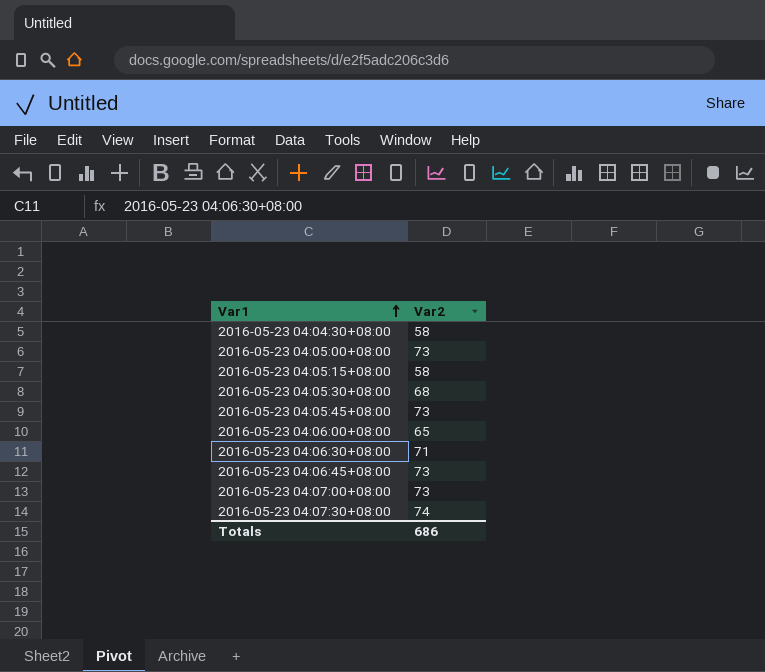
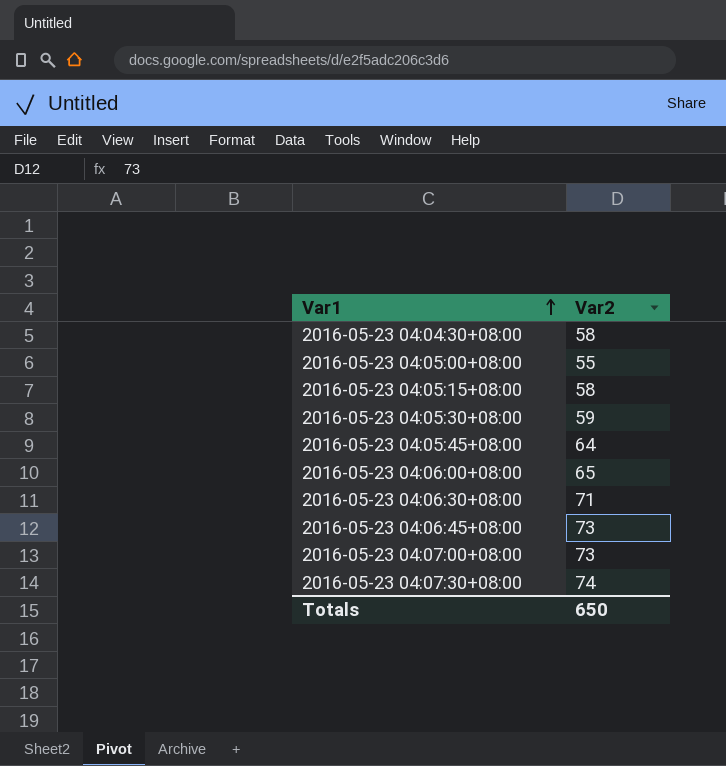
2016-05-23 04:05:00+08:00 | Var2: 73 -> 55
2016-05-23 04:05:30+08:00 | Var2: 68 -> 59
2016-05-23 04:05:45+08:00 | Var2: 73 -> 64
Totals | Var2: 686 -> 650

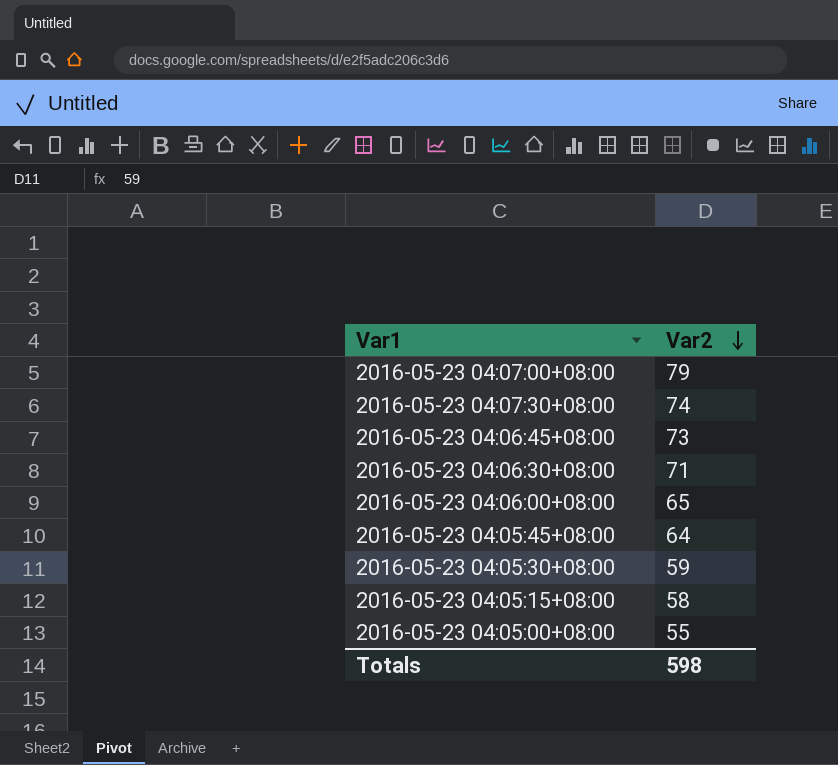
row order: Var1 ascending -> Var2 descending
row 2016-05-23 04:04:30+08:00: 58 -> none
2016-05-23 04:07:00+08:00 | Var2: 73 -> 79
Totals | Var2: 650 -> 598

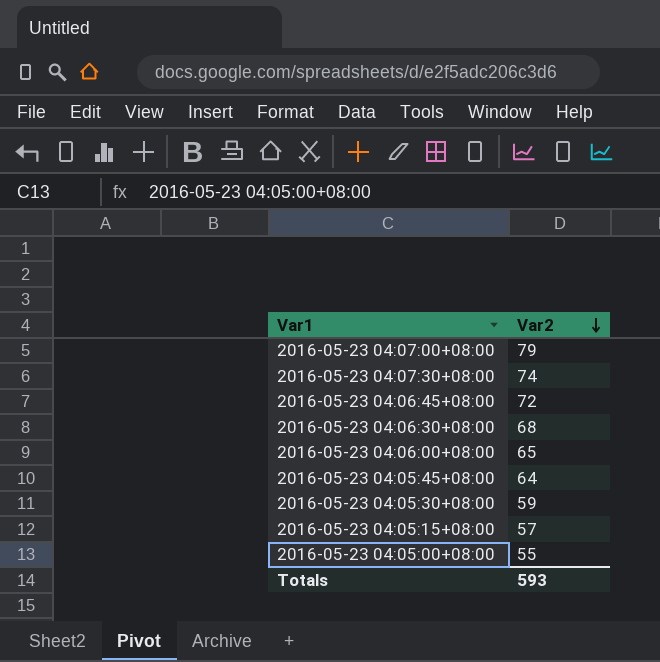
2016-05-23 04:06:45+08:00 | Var2: 73 -> 72
2016-05-23 04:06:30+08:00 | Var2: 71 -> 68
2016-05-23 04:05:15+08:00 | Var2: 58 -> 57
Totals | Var2: 598 -> 593

